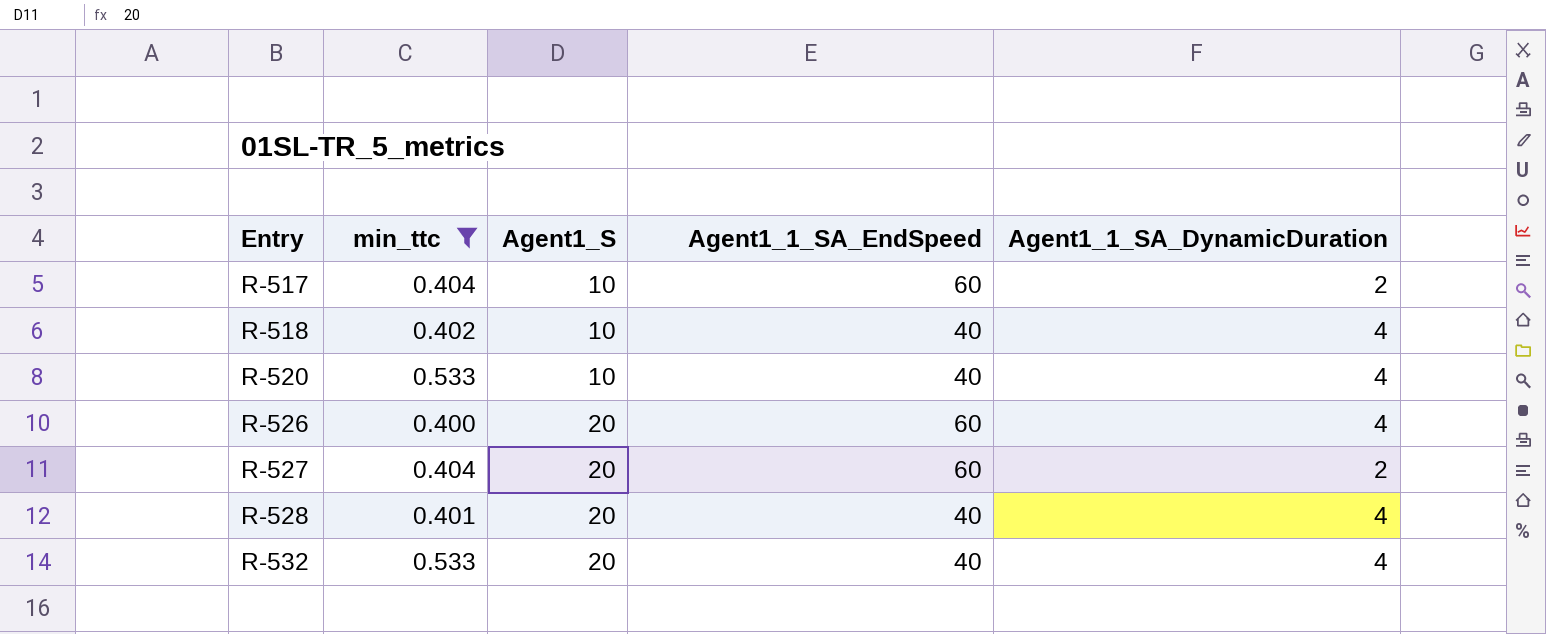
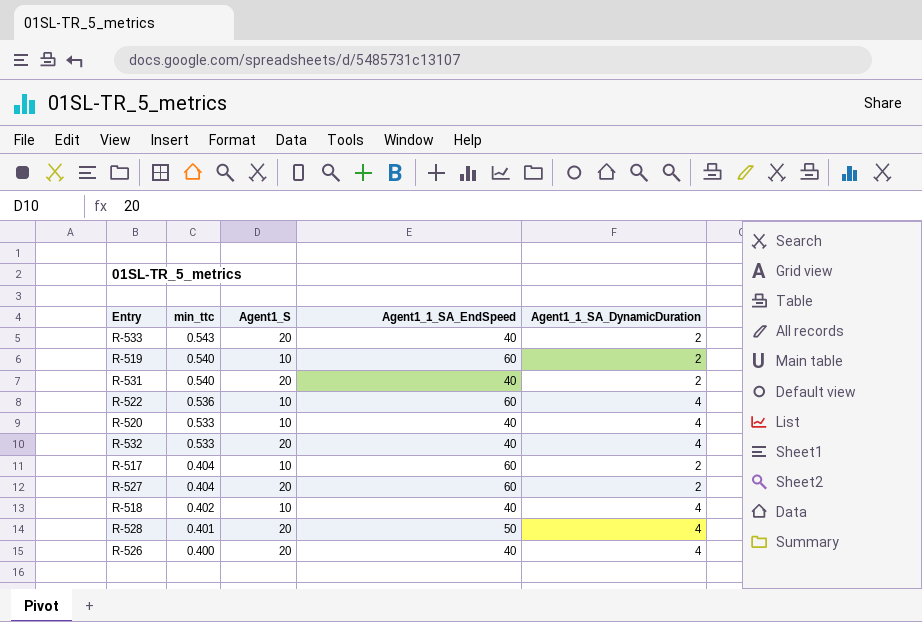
filter: min_ttc <= 0.533 -> none
row order: Entry ascending -> min_ttc descending
R-528 | Agent1_1_SA_EndSpeed: 40 -> 50
R-526 | Agent1_1_SA_EndSpeed: 60 -> 40

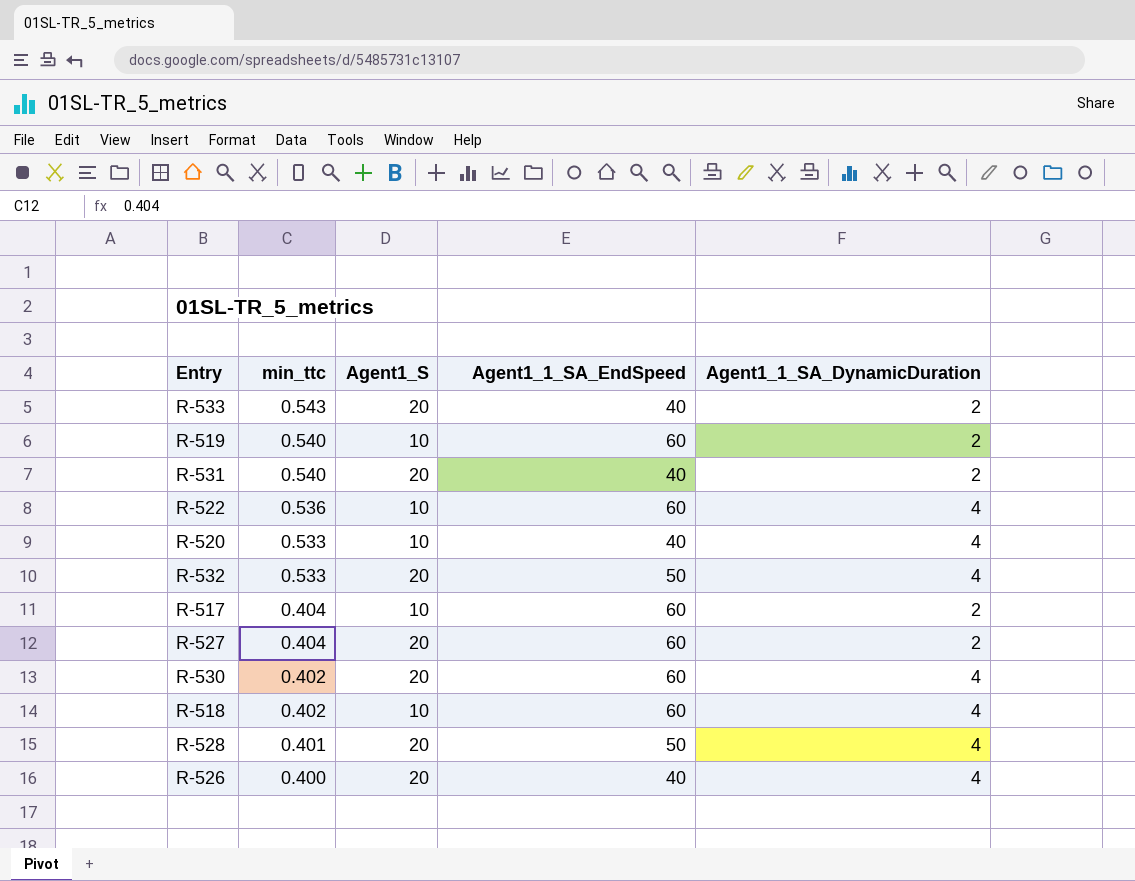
R-532 | Agent1_1_SA_EndSpeed: 40 -> 50
row R-530: none -> 0.402 | 20 | 60 | 4
R-518 | Agent1_1_SA_EndSpeed: 40 -> 60

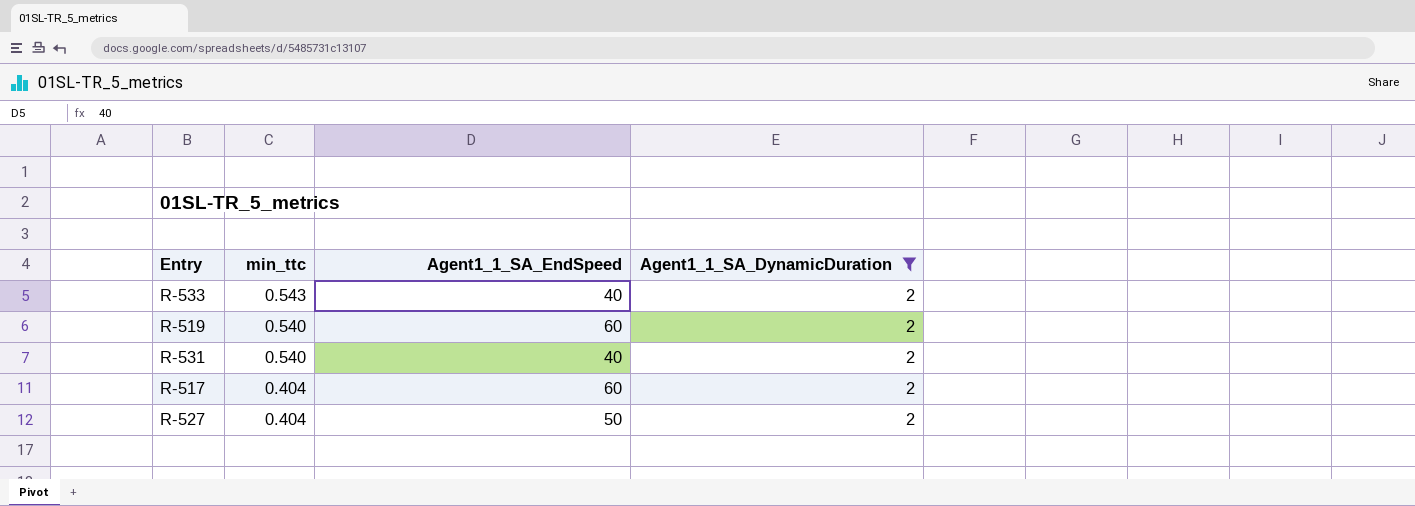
filter: none -> Agent1_1_SA_DynamicDuration = 2
column Agent1_S | position: 3 -> none
R-527 | Agent1_1_SA_EndSpeed: 60 -> 50

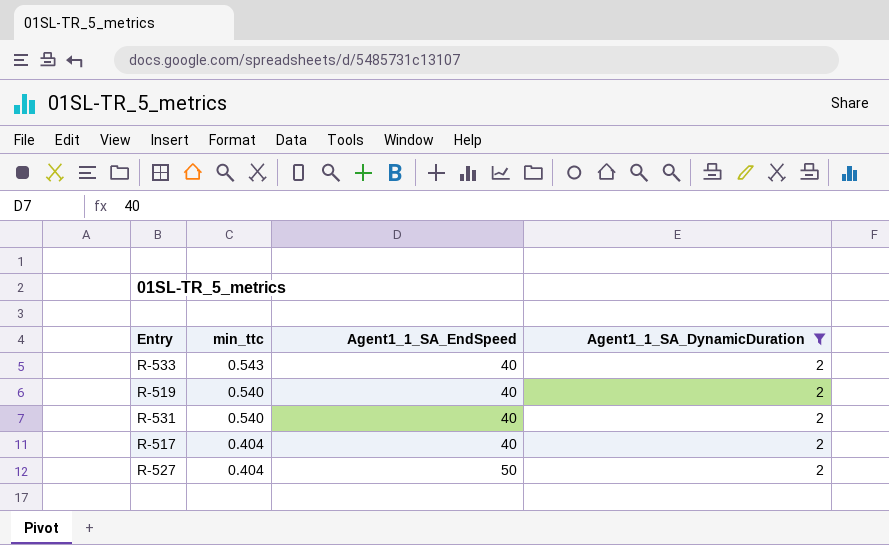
R-519 | Agent1_1_SA_EndSpeed: 60 -> 40
R-517 | Agent1_1_SA_EndSpeed: 60 -> 40

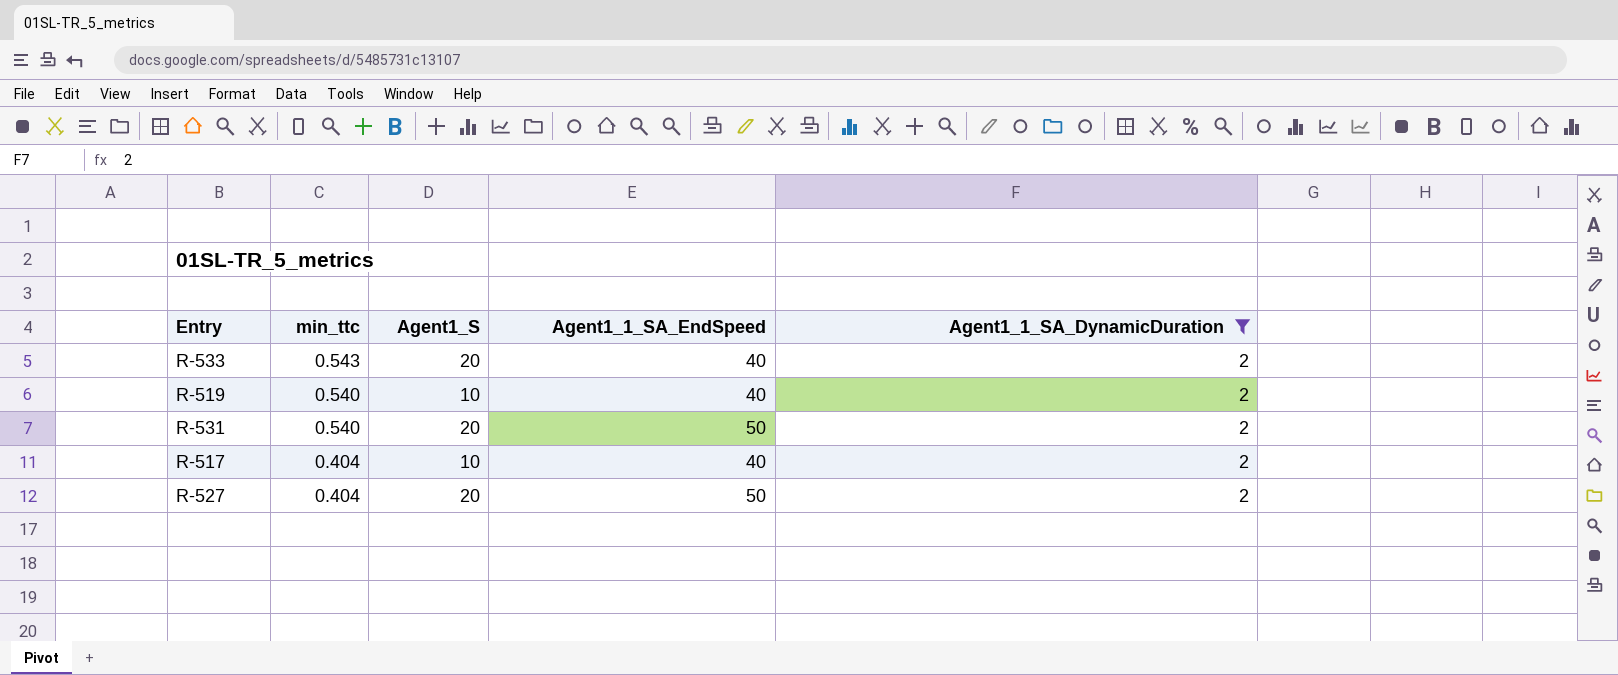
column Agent1_S | position: none -> 3
R-531 | Agent1_1_SA_EndSpeed: 40 -> 50

